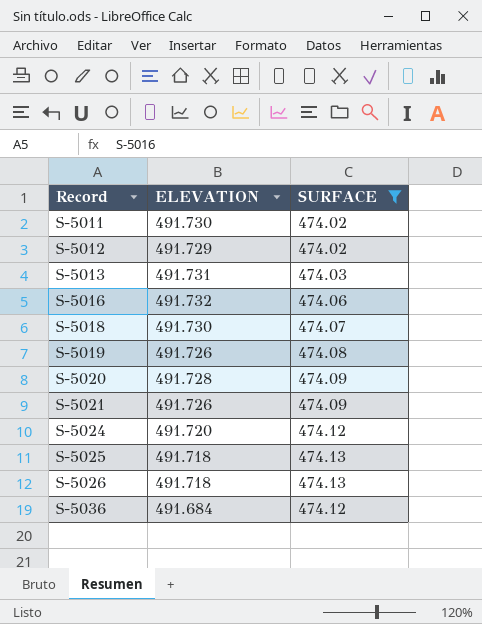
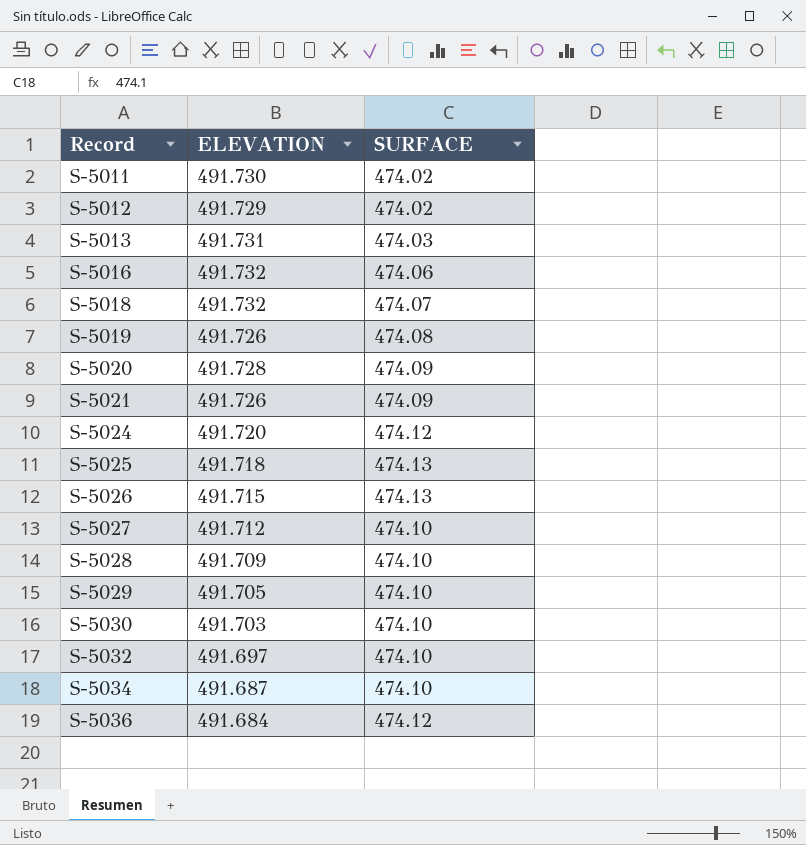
filter: SURFACE != 474.10 -> none
S-5018 | ELEVATION: 491.730 -> 491.732
S-5026 | ELEVATION: 491.718 -> 491.715

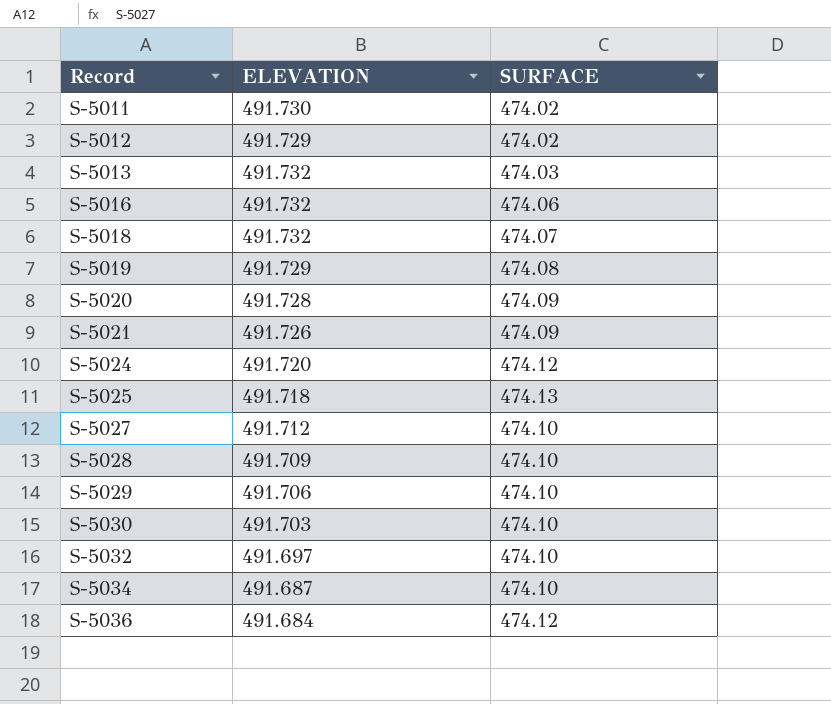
row S-5026: 491.715 | 474.13 -> none
S-5013 | ELEVATION: 491.731 -> 491.732
S-5019 | ELEVATION: 491.726 -> 491.729
S-5029 | ELEVATION: 491.705 -> 491.706

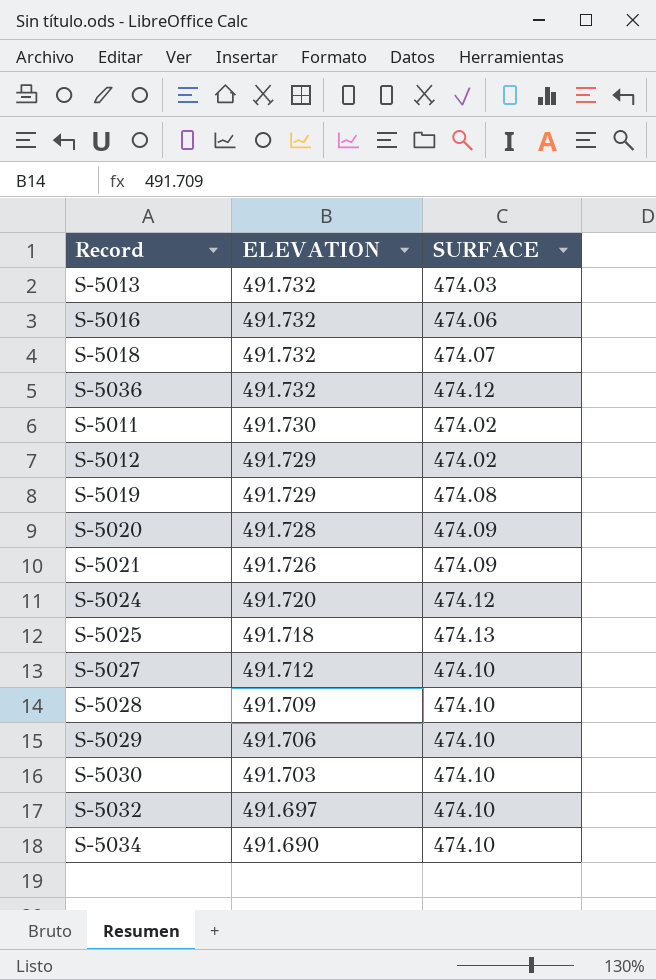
row order: Record ascending -> ELEVATION descending
S-5036 | ELEVATION: 491.684 -> 491.732
S-5034 | ELEVATION: 491.687 -> 491.690

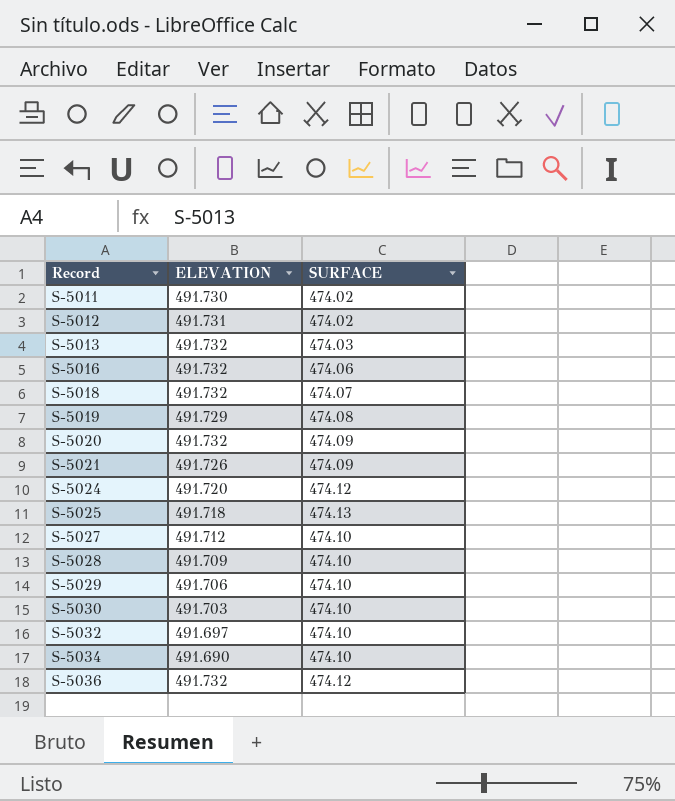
row order: ELEVATION descending -> Record ascending
S-5012 | ELEVATION: 491.729 -> 491.731
S-5020 | ELEVATION: 491.728 -> 491.732

